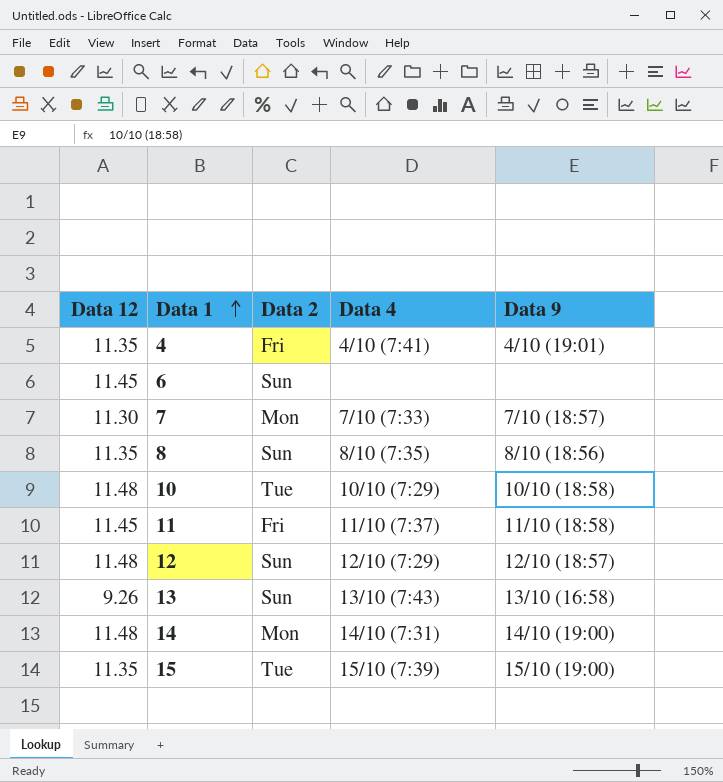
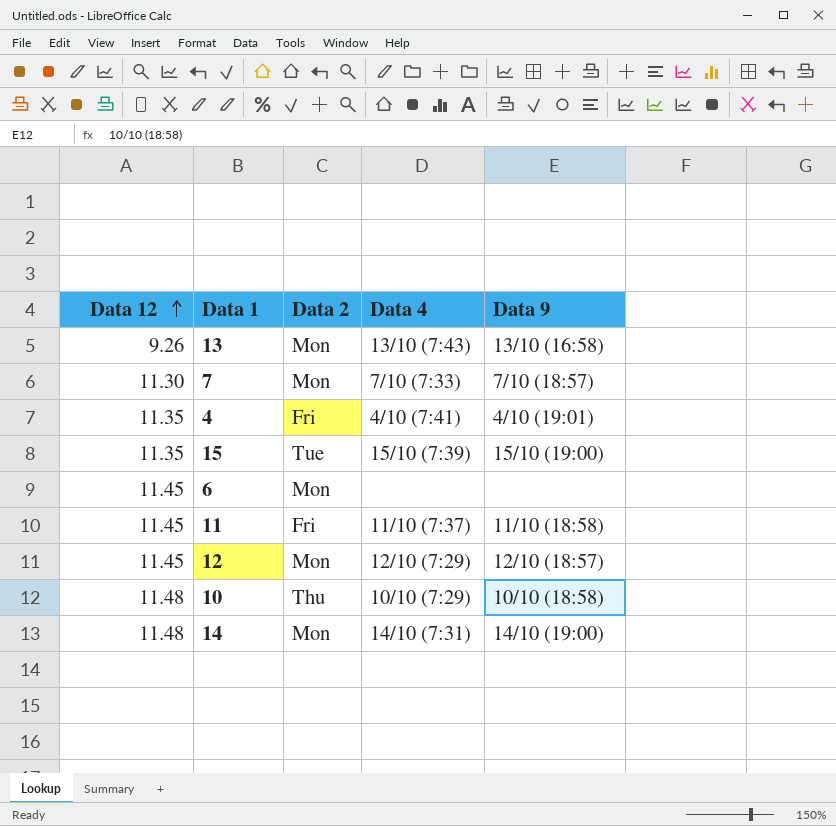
row order: Data 1 ascending -> Data 12 ascending
row 8: 11.35 | Sun | 8/10 (7:35) | 8/10 (18:56) -> none
13 | Data 2: Sun -> Mon
6 | Data 2: Sun -> Mon
12 | Data 12: 11.48 -> 11.45
12 | Data 2: Sun -> Mon
10 | Data 2: Tue -> Thu

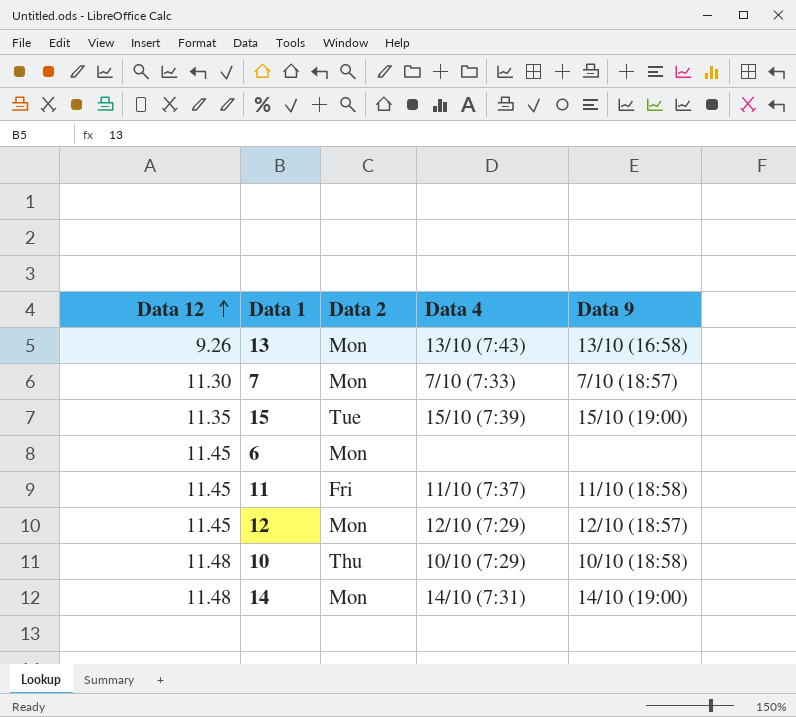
row 4: 11.35 | Fri | 4/10 (7:41) | 4/10 (19:01) -> none

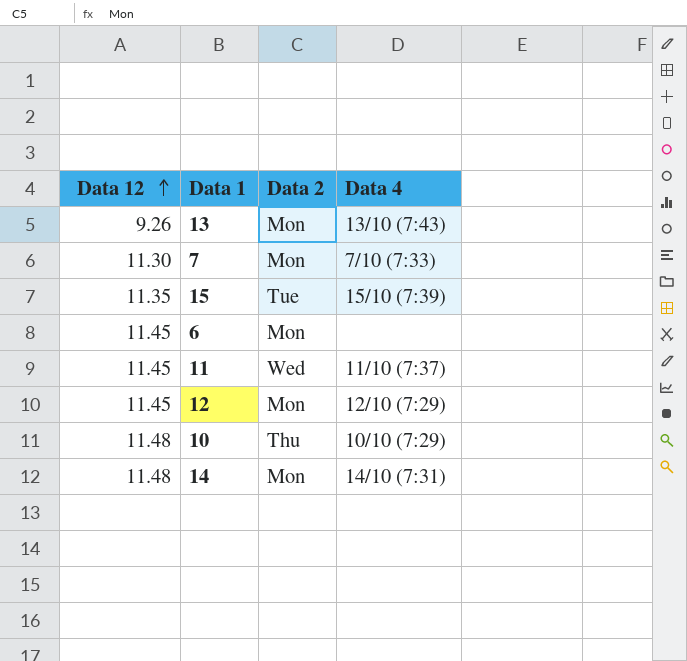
column Data 9 | position: 5 -> none
11 | Data 2: Fri -> Wed

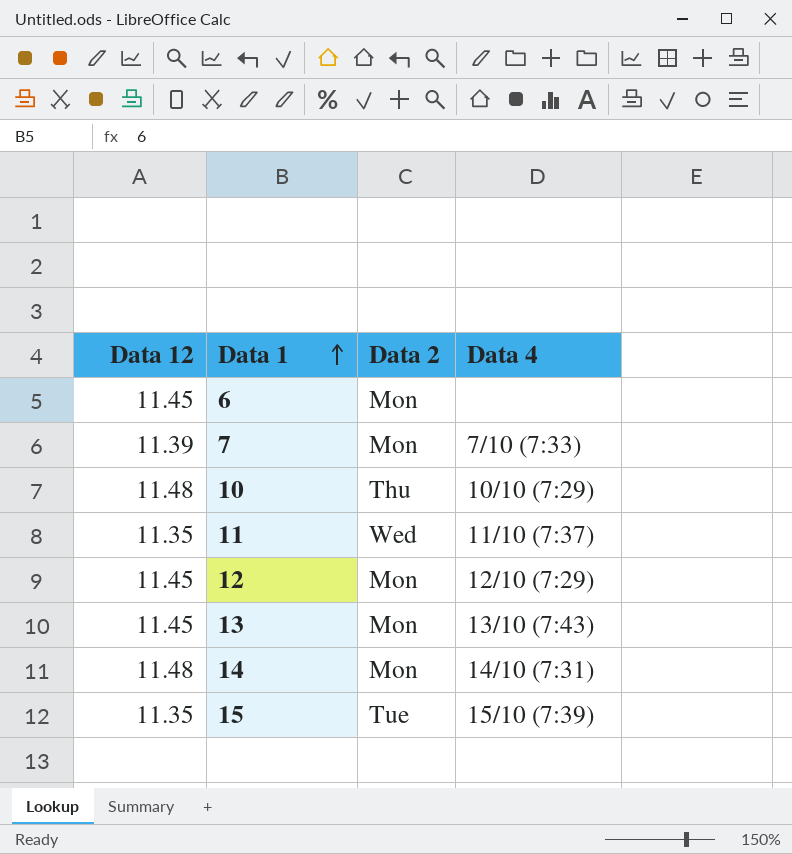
row order: Data 12 ascending -> Data 1 ascending
7 | Data 12: 11.30 -> 11.39
11 | Data 12: 11.45 -> 11.35
13 | Data 12: 9.26 -> 11.45

